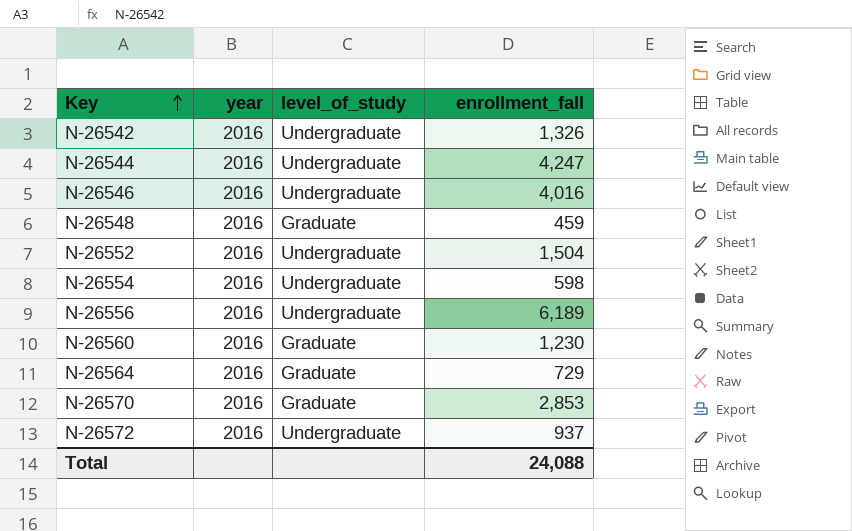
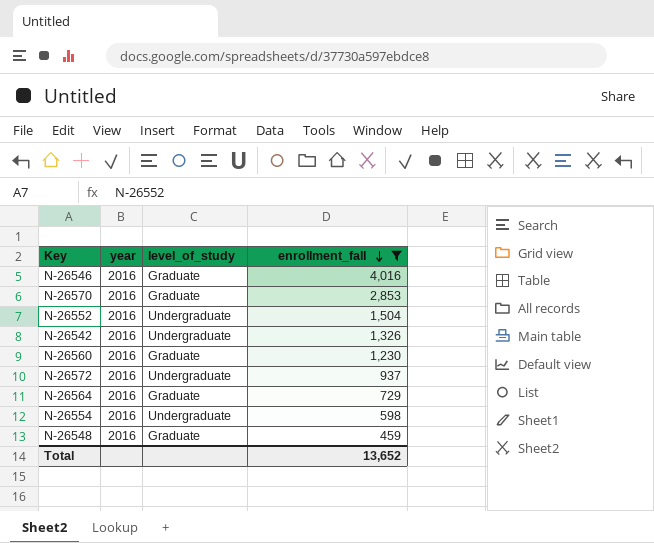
filter: none -> enrollment_fall <= 4,016
row order: Key ascending -> enrollment_fall descending
N-26546 | level_of_study: Undergraduate -> Graduate
Total | enrollment_fall: 24,088 -> 13,652

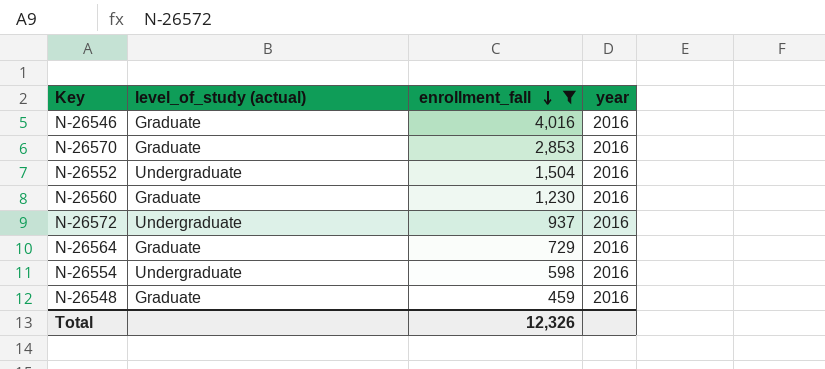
column name: level_of_study -> level_of_study (actual)
column year | position: 2 -> 4
row N-26542: 2016 | Undergraduate | 1,326 -> none
Total | enrollment_fall: 13,652 -> 12,326

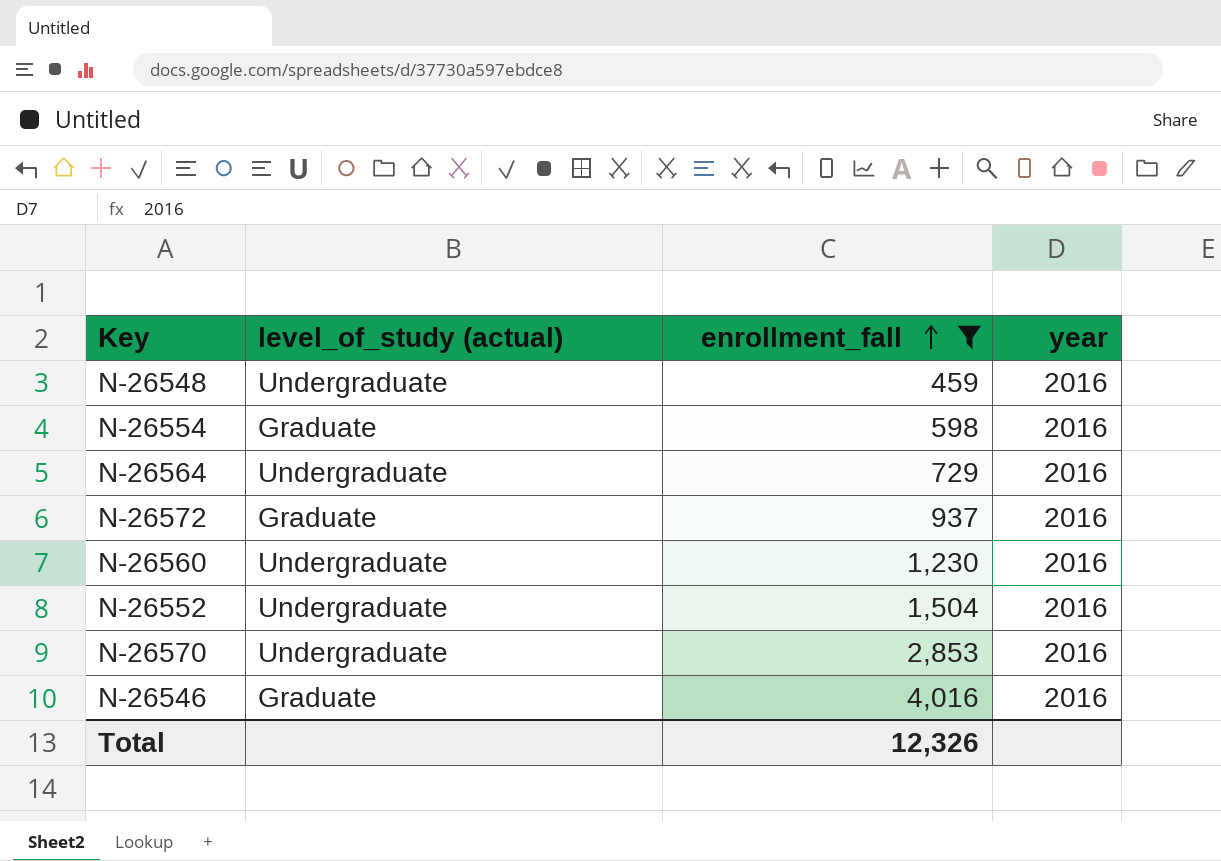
row order: enrollment_fall descending -> enrollment_fall ascending
N-26548 | level_of_study (actual): Graduate -> Undergraduate
N-26554 | level_of_study (actual): Undergraduate -> Graduate
N-26564 | level_of_study (actual): Graduate -> Undergraduate
N-26572 | level_of_study (actual): Undergraduate -> Graduate
N-26560 | level_of_study (actual): Graduate -> Undergraduate
N-26570 | level_of_study (actual): Graduate -> Undergraduate

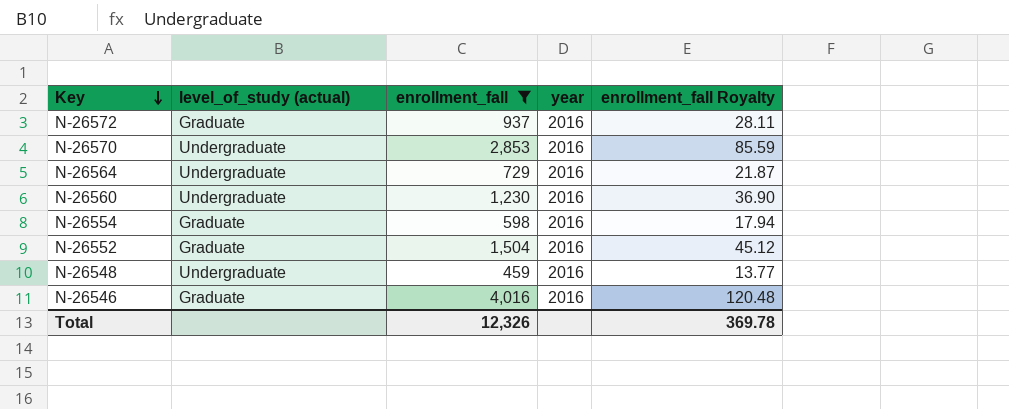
row order: enrollment_fall ascending -> Key descending
column enrollment_fall Royalty | formula: none -> [enrollment_fall] * 0.03
N-26552 | level_of_study (actual): Undergraduate -> Graduate

